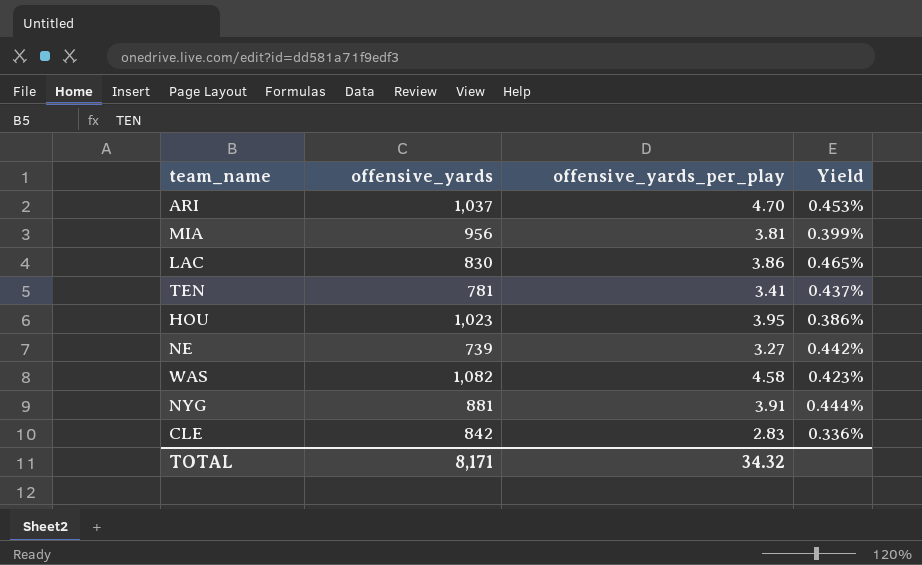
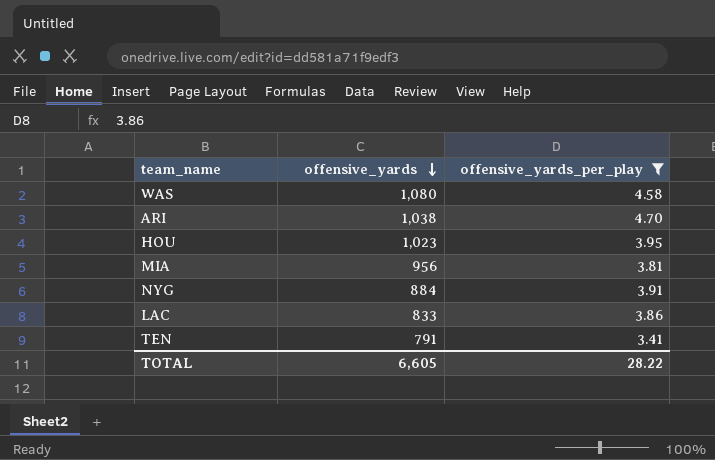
filter: none -> offensive_yards_per_play >= 3.41
row order: none -> offensive_yards descending
column Yield | formula: [offensive_yards_per_play] / [offensive_yards] -> none
WAS | offensive_yards: 1,082 -> 1,080
ARI | offensive_yards: 1,037 -> 1,038
NYG | offensive_yards: 881 -> 884
LAC | offensive_yards: 830 -> 833
TEN | offensive_yards: 781 -> 791
TOTAL | offensive_yards: 8,171 -> 6,605
TOTAL | offensive_yards_per_play: 34.32 -> 28.22

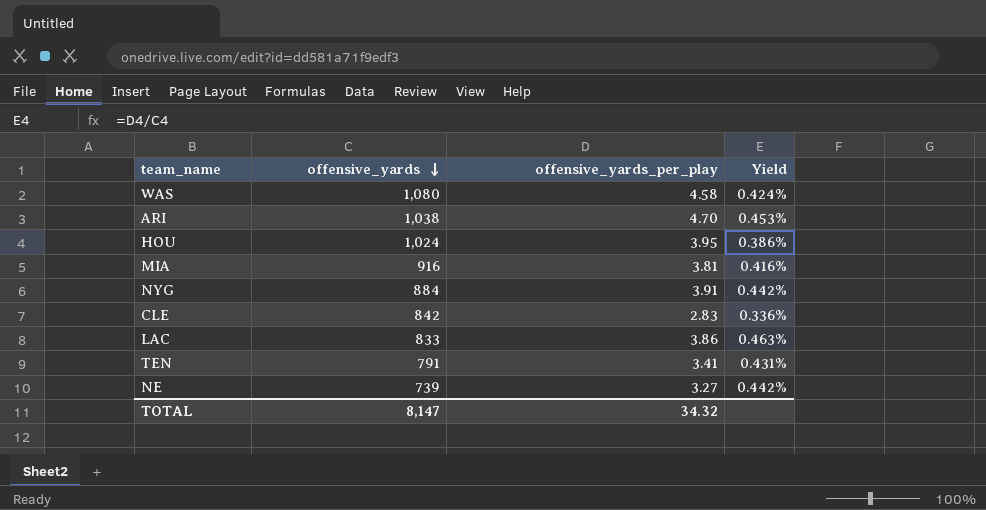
filter: offensive_yards_per_play >= 3.41 -> none
column Yield | formula: none -> [offensive_yards_per_play] / [offensive_yards]
HOU | offensive_yards: 1,023 -> 1,024
MIA | offensive_yards: 956 -> 916
TOTAL | offensive_yards: 6,605 -> 8,147
TOTAL | offensive_yards_per_play: 28.22 -> 34.32

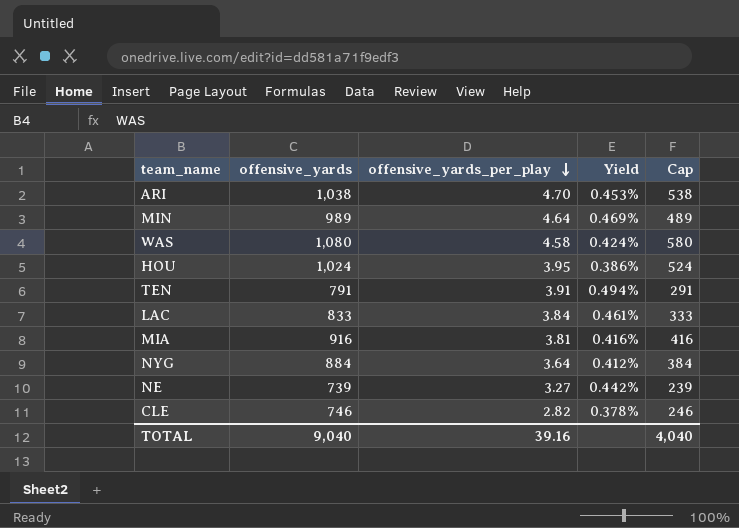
row order: offensive_yards descending -> offensive_yards_per_play descending
column Cap | formula: none -> [offensive_yards] - 500
row MIN: none -> 989 | 4.64 | 0.469% | 489
TEN | offensive_yards_per_play: 3.41 -> 3.91
TEN | Yield: 0.431% -> 0.494%
LAC | offensive_yards_per_play: 3.86 -> 3.84
LAC | Yield: 0.463% -> 0.461%
NYG | offensive_yards_per_play: 3.91 -> 3.64
NYG | Yield: 0.442% -> 0.412%
CLE | offensive_yards: 842 -> 746
CLE | offensive_yards_per_play: 2.83 -> 2.82
CLE | Yield: 0.336% -> 0.378%
TOTAL | offensive_yards: 8,147 -> 9,040
TOTAL | offensive_yards_per_play: 34.32 -> 39.16

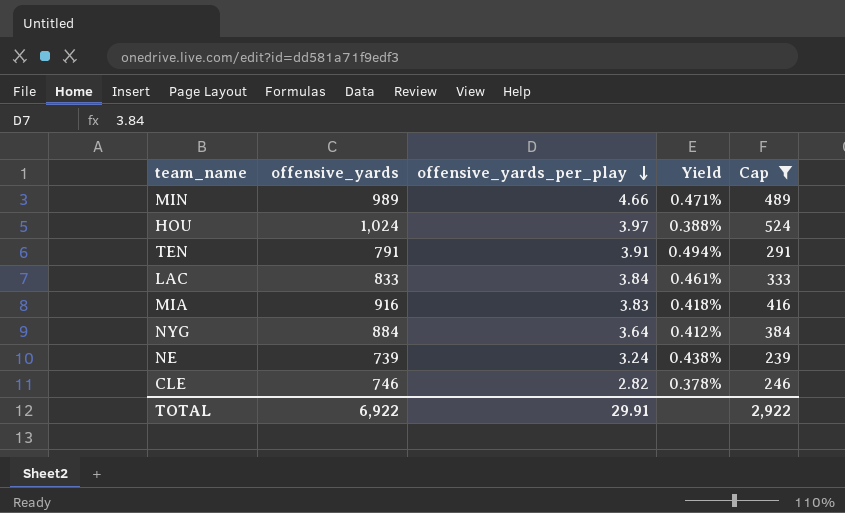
filter: none -> Cap <= 524
MIN | offensive_yards_per_play: 4.64 -> 4.66
MIN | Yield: 0.469% -> 0.471%
HOU | offensive_yards_per_play: 3.95 -> 3.97
HOU | Yield: 0.386% -> 0.388%
MIA | offensive_yards_per_play: 3.81 -> 3.83
MIA | Yield: 0.416% -> 0.418%
NE | offensive_yards_per_play: 3.27 -> 3.24
NE | Yield: 0.442% -> 0.438%
TOTAL | offensive_yards: 9,040 -> 6,922
TOTAL | offensive_yards_per_play: 39.16 -> 29.91
TOTAL | Cap: 4,040 -> 2,922

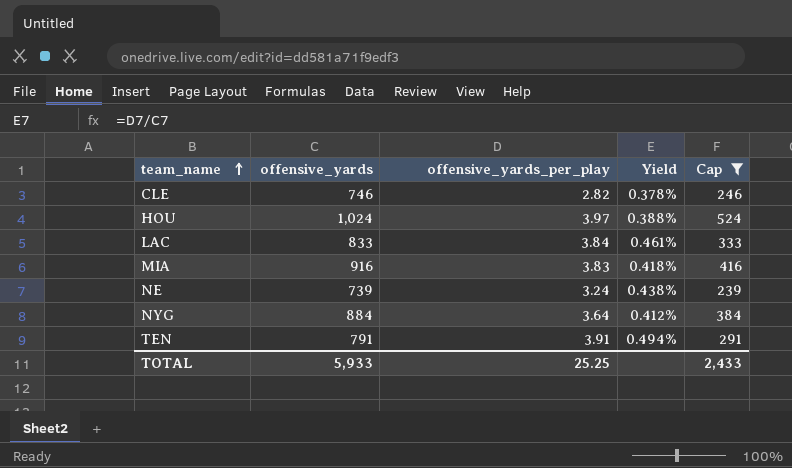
row order: offensive_yards_per_play descending -> team_name ascending
row MIN: 989 | 4.66 | 0.471% | 489 -> none
TOTAL | offensive_yards: 6,922 -> 5,933
TOTAL | offensive_yards_per_play: 29.91 -> 25.25
TOTAL | Cap: 2,922 -> 2,433

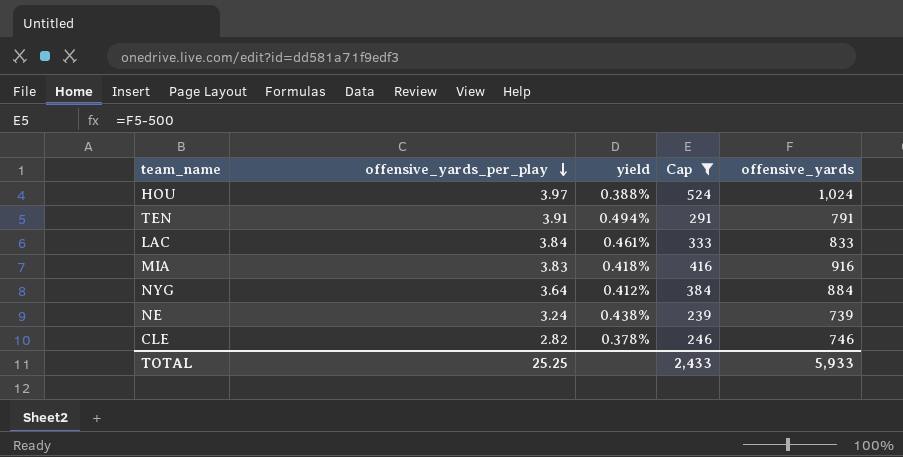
row order: team_name ascending -> offensive_yards_per_play descending
column name: Yield -> yield
column offensive_yards | position: 2 -> 5

